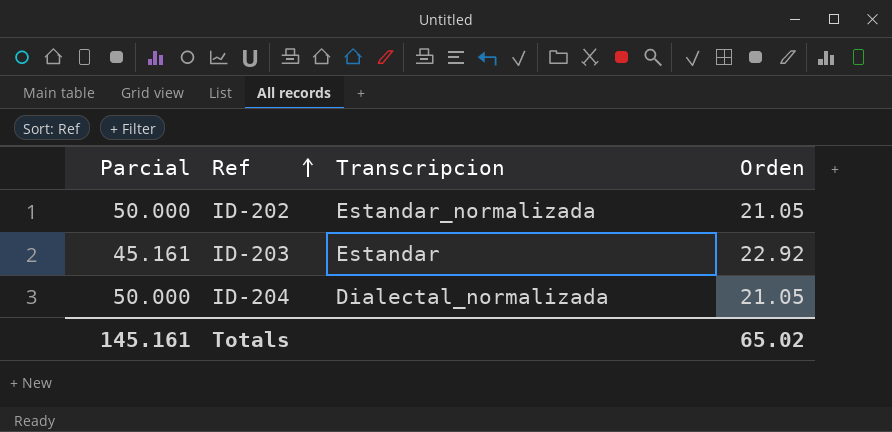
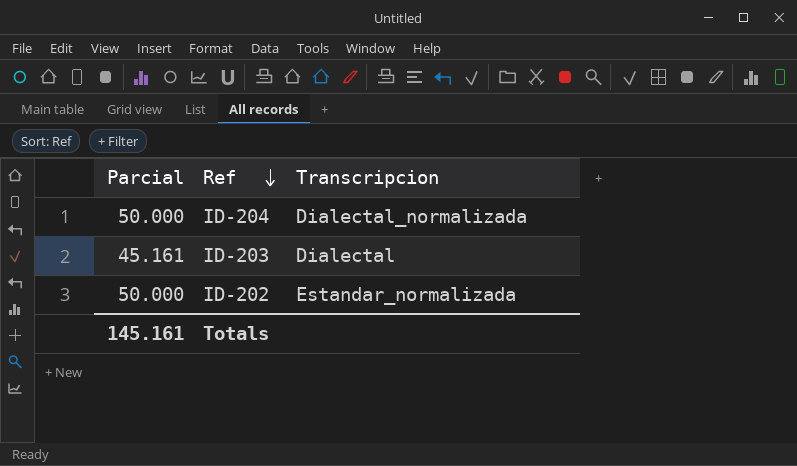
row order: Ref ascending -> Ref descending
column Orden | position: 4 -> none
ID-203 | Transcripcion: Estandar -> Dialectal

